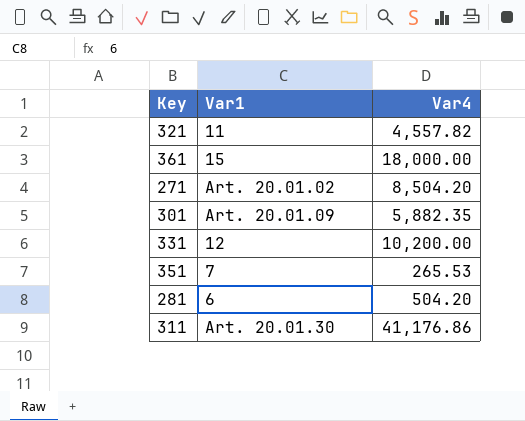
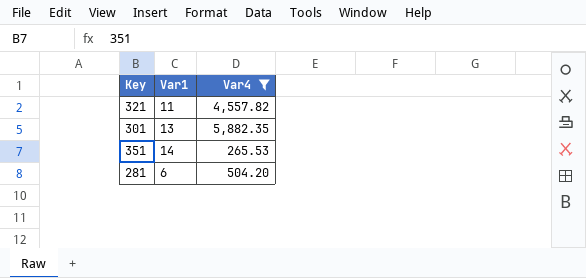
filter: none -> Var4 <= 5,882.35
301 | Var1: Art. 20.01.09 -> 13
351 | Var1: 7 -> 14

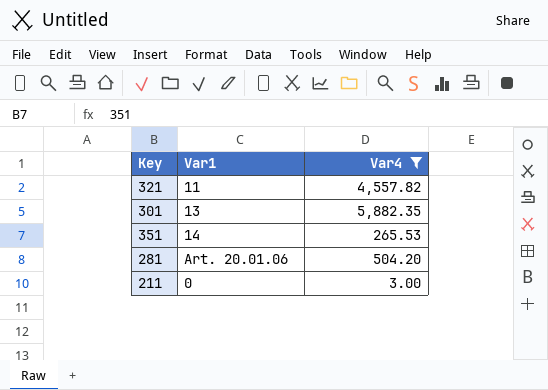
281 | Var1: 6 -> Art. 20.01.06
row 211: none -> 0 | 3.00

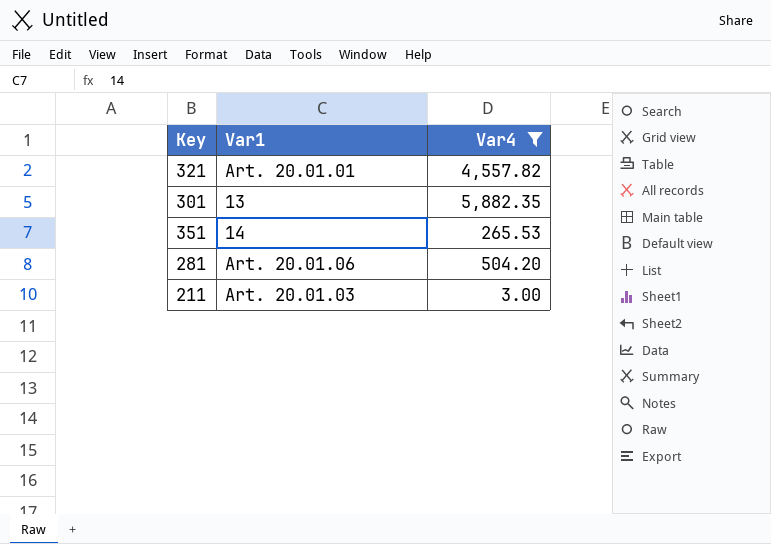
321 | Var1: 11 -> Art. 20.01.01
211 | Var1: 0 -> Art. 20.01.03

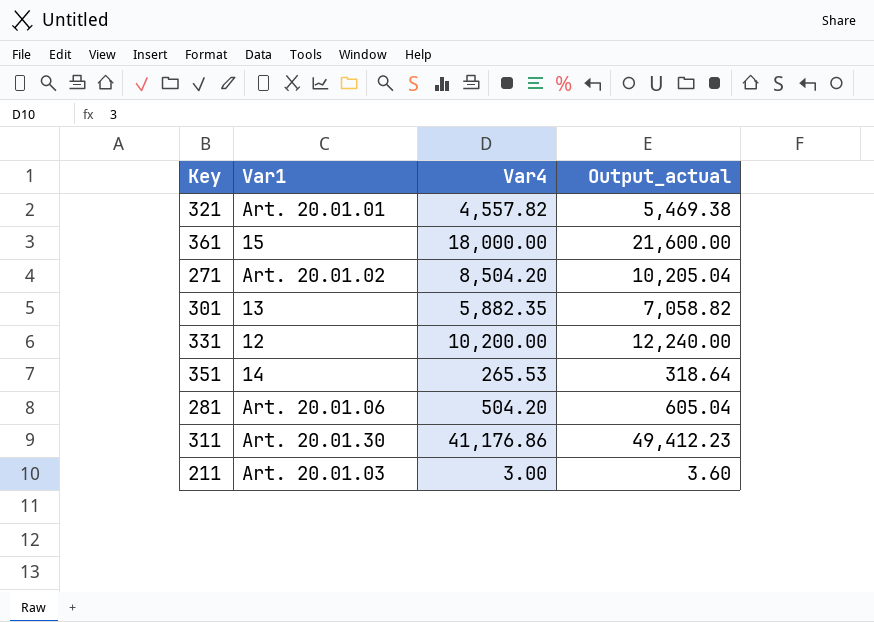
filter: Var4 <= 5,882.35 -> none
column Output_actual | formula: none -> [Var4] * 1.2

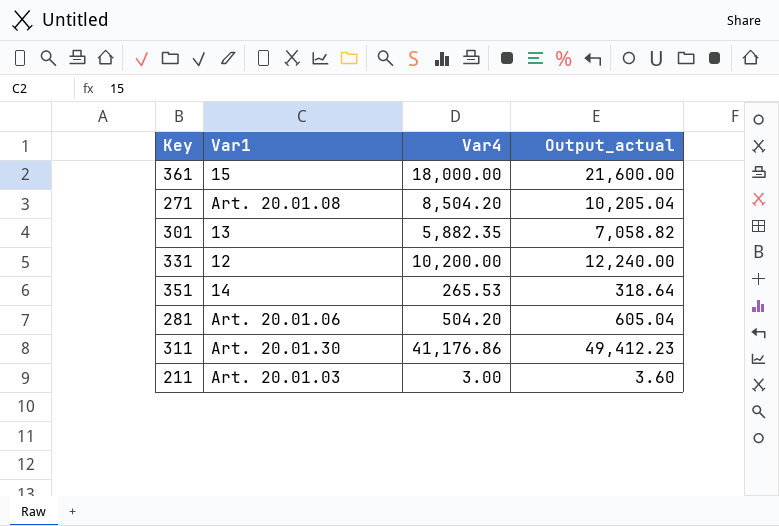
row 321: Art. 20.01.01 | 4,557.82 | 5,469.38 -> none
271 | Var1: Art. 20.01.02 -> Art. 20.01.08

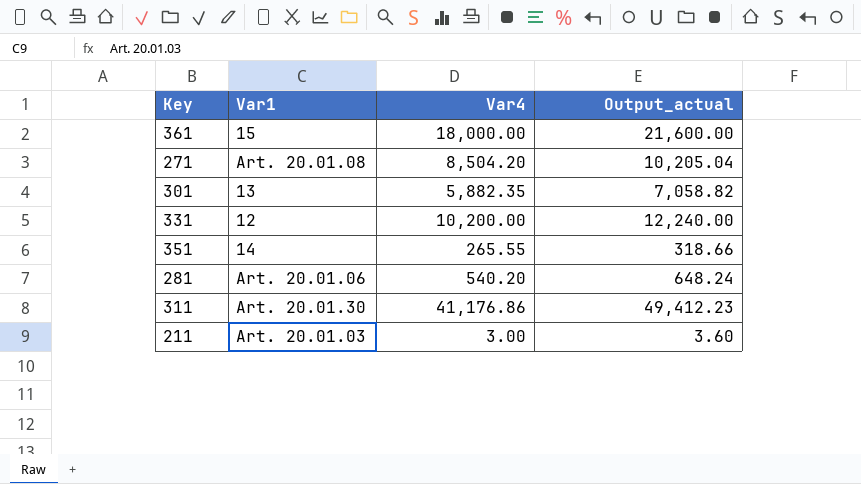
351 | Var4: 265.53 -> 265.55
351 | Output_actual: 318.64 -> 318.66
281 | Var4: 504.20 -> 540.20
281 | Output_actual: 605.04 -> 648.24

